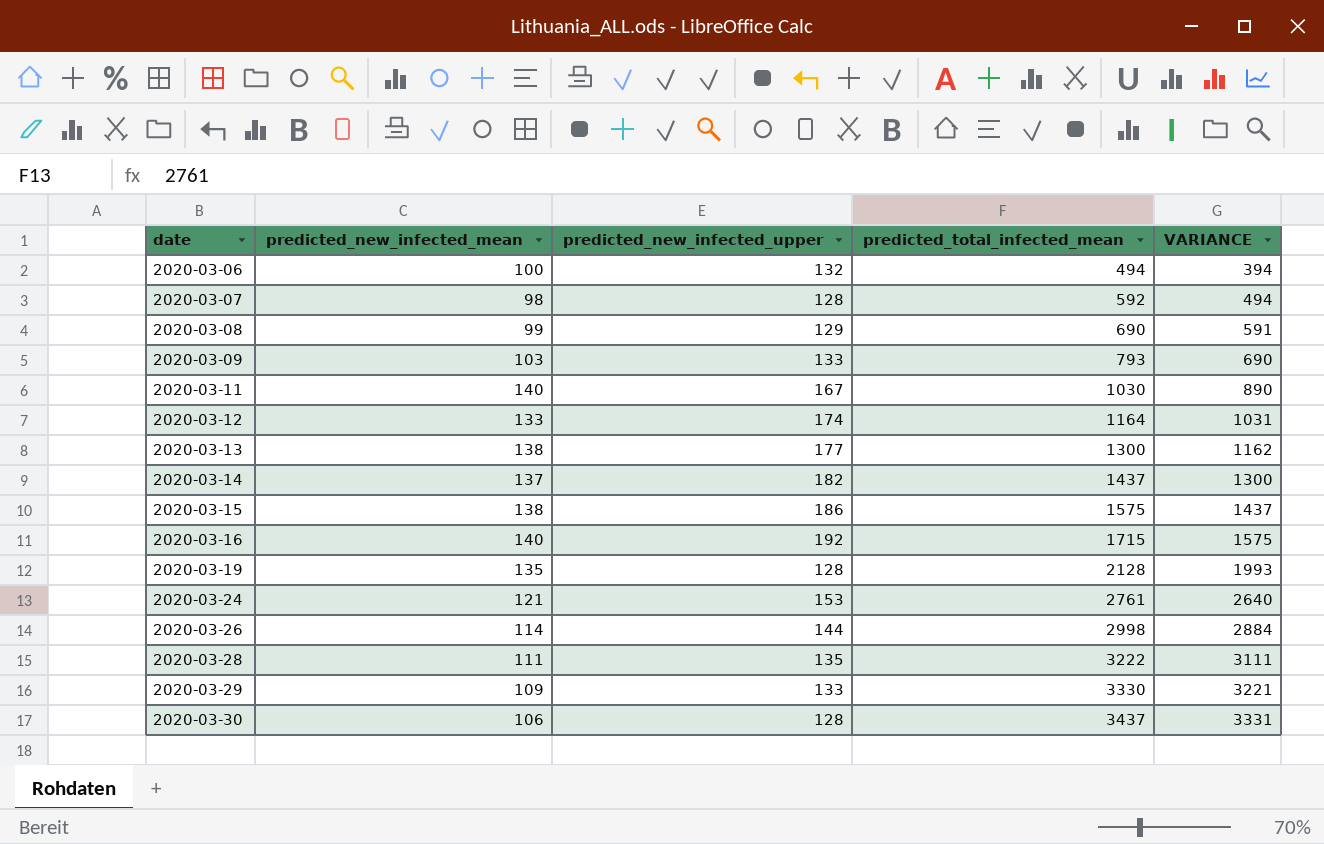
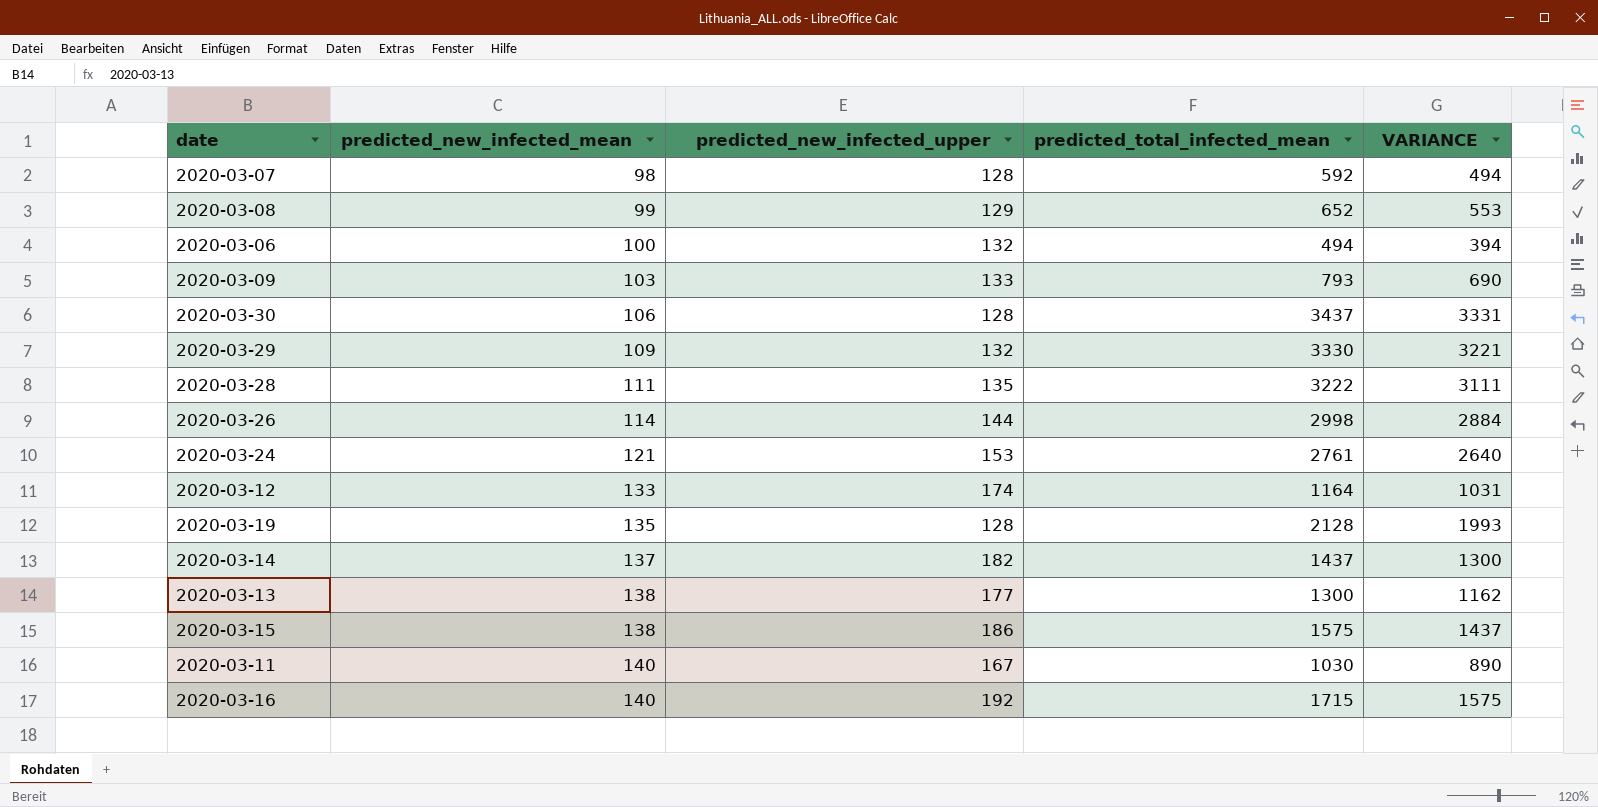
row order: date ascending -> predicted_new_infected_mean ascending
2020-03-08 | predicted_total_infected_mean: 690 -> 652
2020-03-08 | VARIANCE: 591 -> 553
2020-03-29 | predicted_new_infected_upper: 133 -> 132

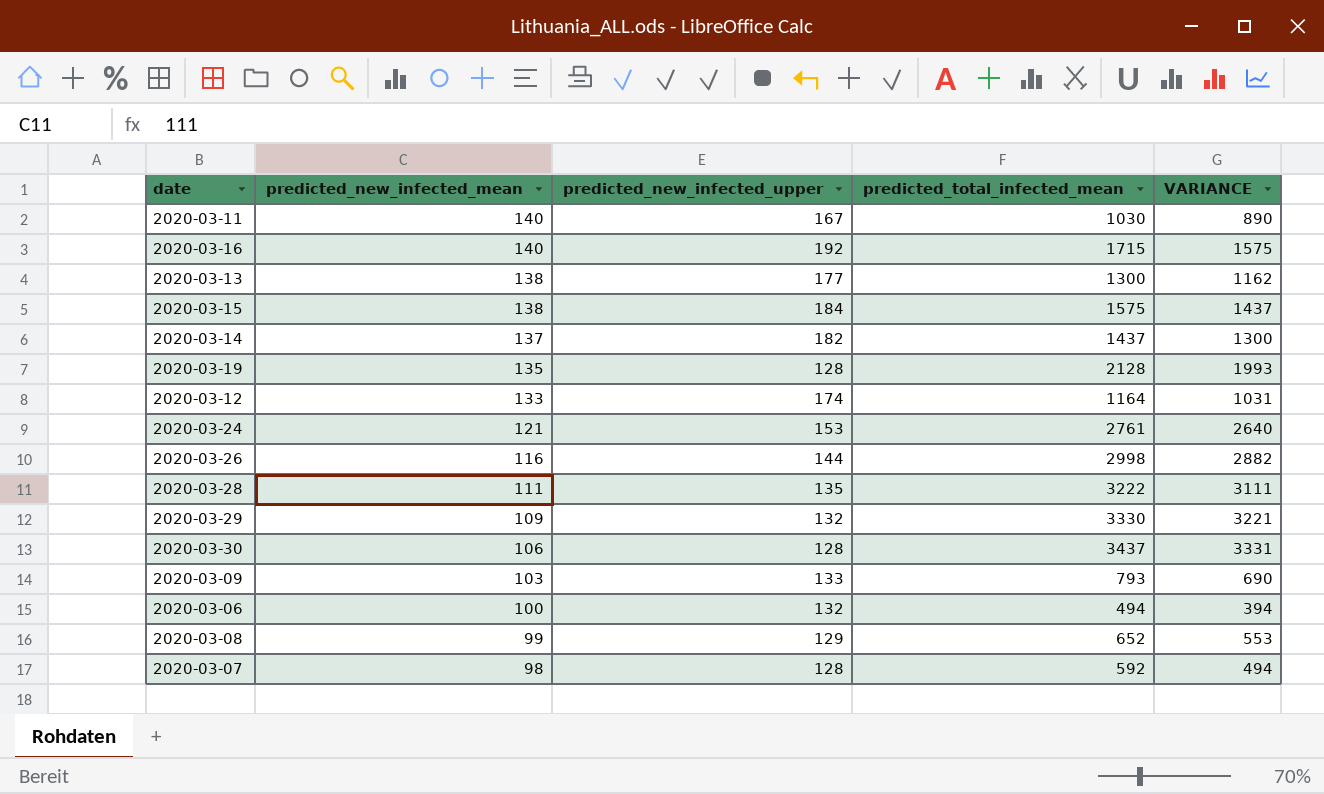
row order: predicted_new_infected_mean ascending -> predicted_new_infected_mean descending
2020-03-15 | predicted_new_infected_upper: 186 -> 184
2020-03-26 | predicted_new_infected_mean: 114 -> 116
2020-03-26 | VARIANCE: 2884 -> 2882

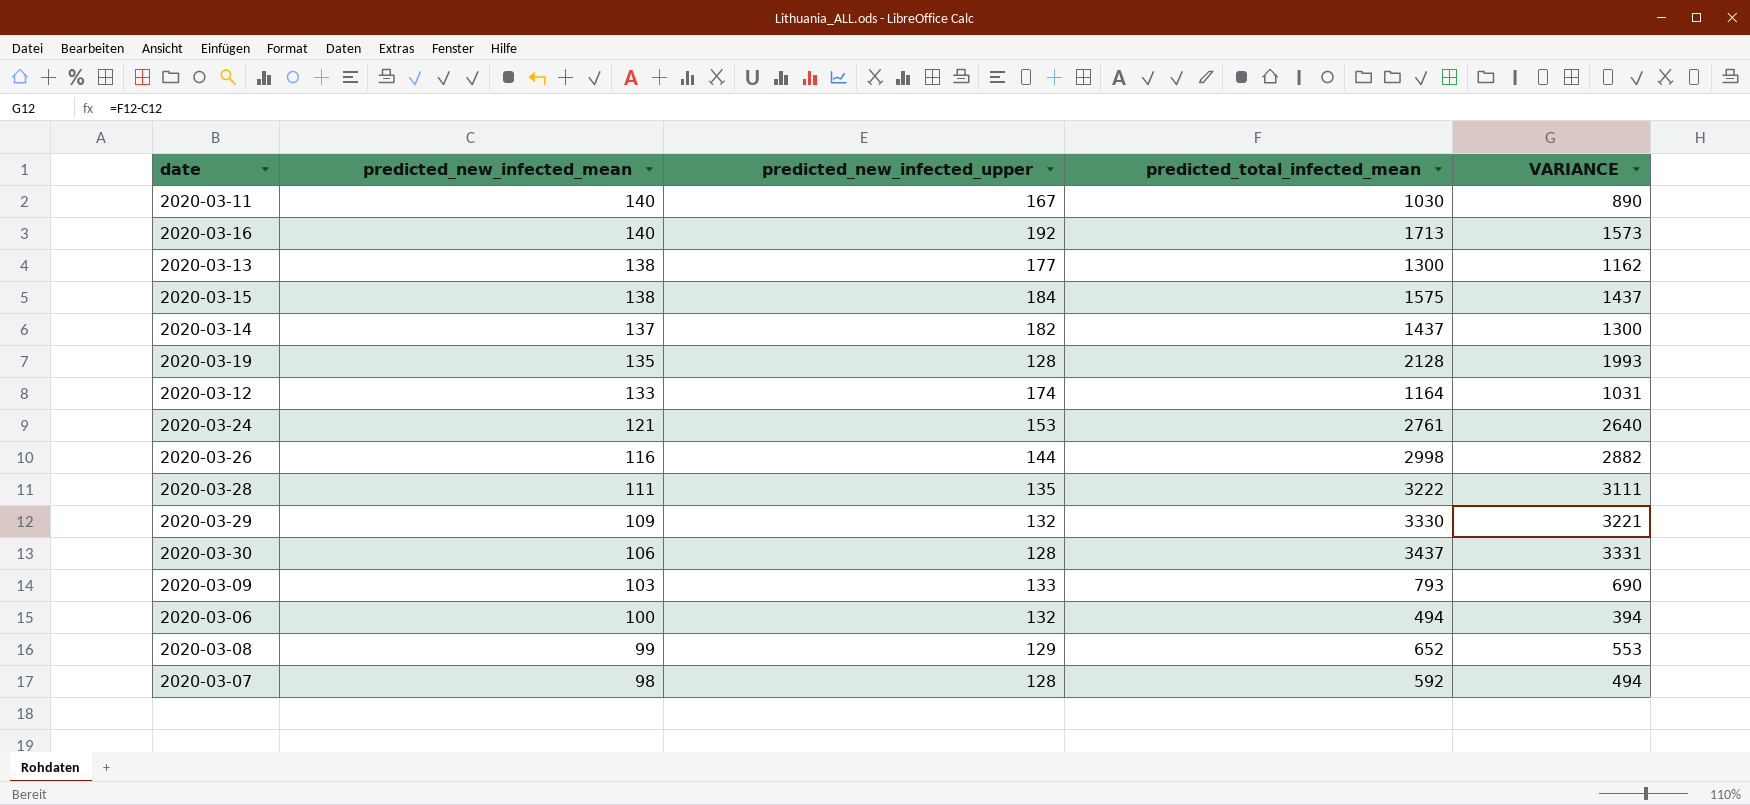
2020-03-16 | predicted_total_infected_mean: 1715 -> 1713
2020-03-16 | VARIANCE: 1575 -> 1573

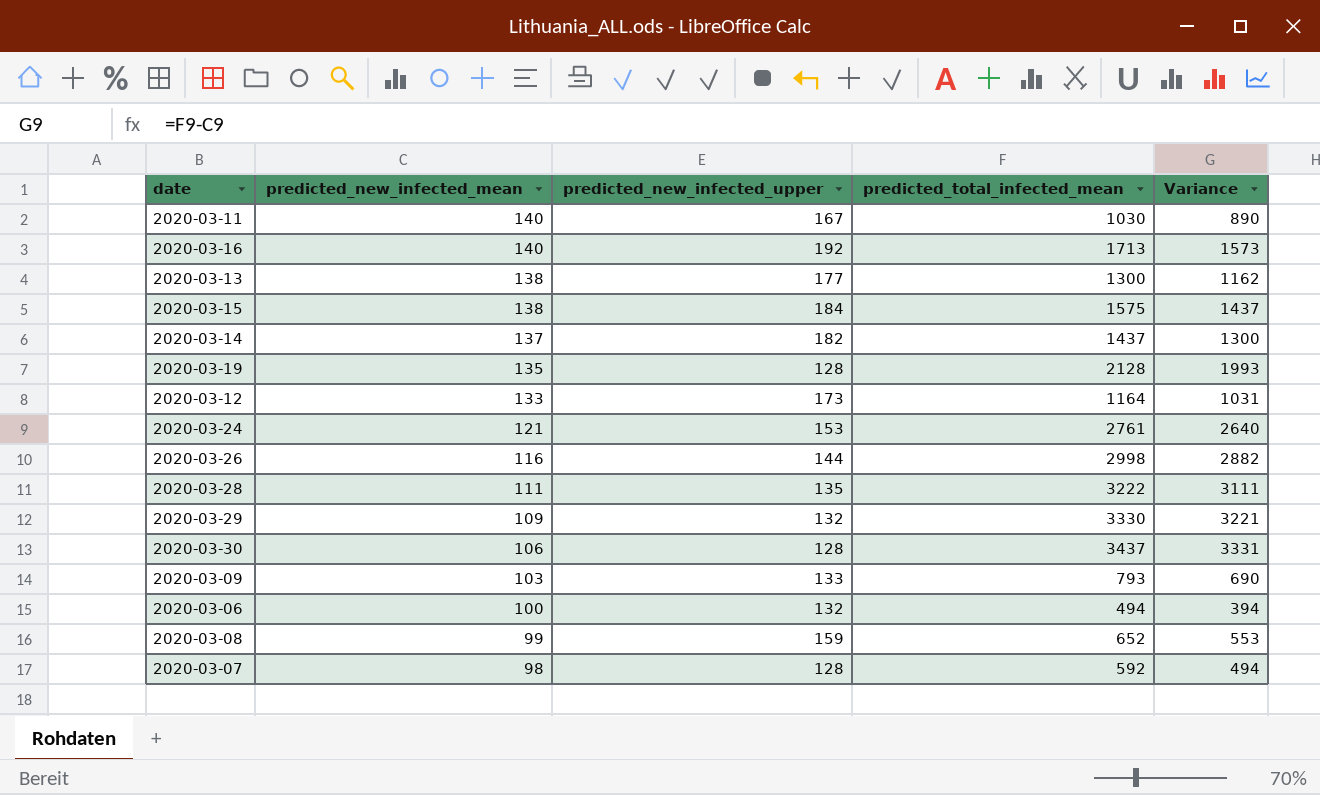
column name: VARIANCE -> Variance
2020-03-12 | predicted_new_infected_upper: 174 -> 173
2020-03-08 | predicted_new_infected_upper: 129 -> 159

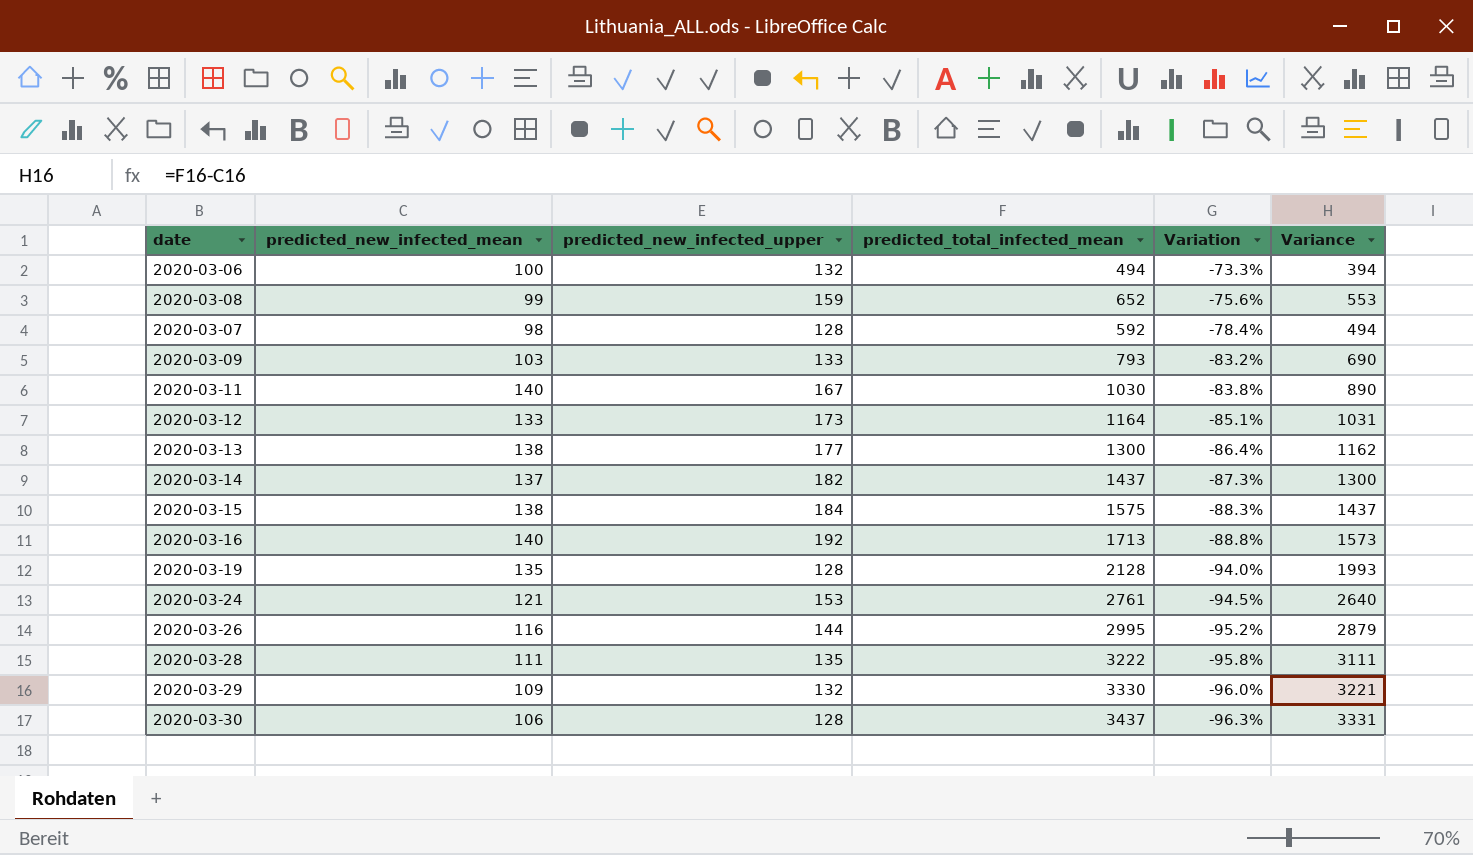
row order: predicted_new_infected_mean descending -> Variation descending
column Variation | formula: none -> ([predicted_new_infected_upper] - [predicted_total_infected_mean]) / [predicted_total_infected_mean]
2020-03-26 | predicted_total_infected_mean: 2998 -> 2995
2020-03-26 | Variance: 2882 -> 2879

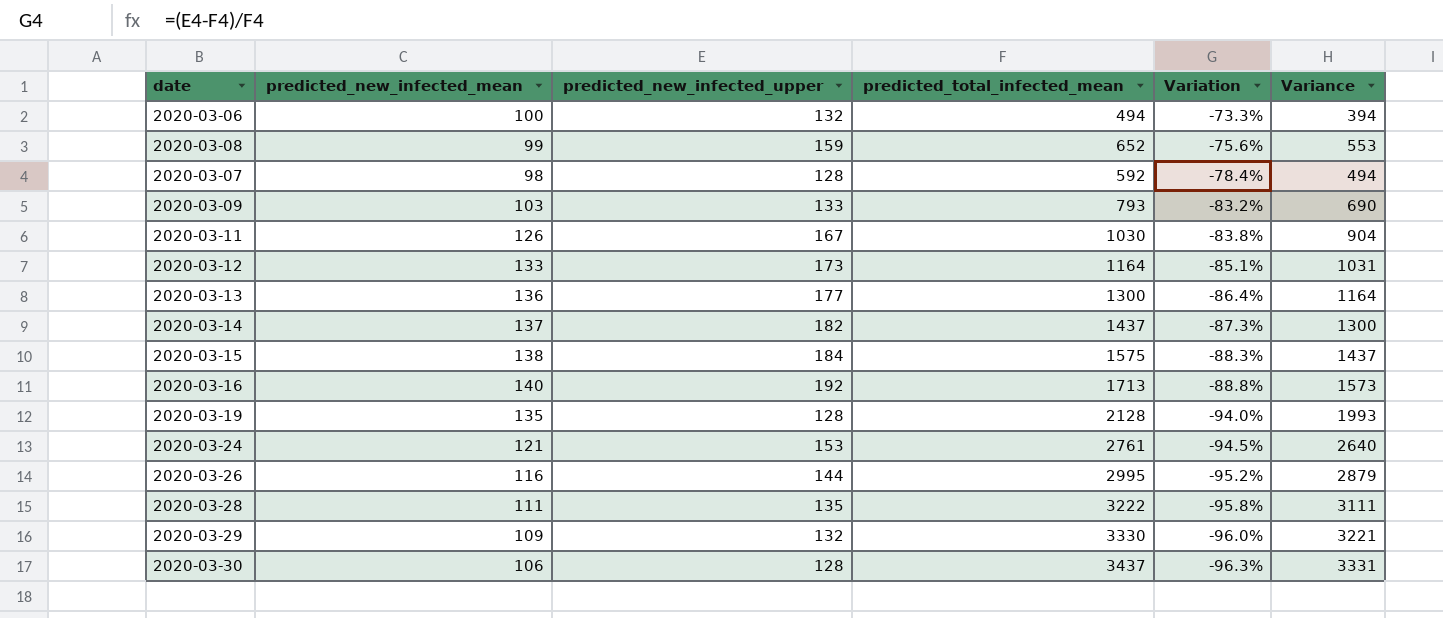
2020-03-11 | predicted_new_infected_mean: 140 -> 126
2020-03-11 | Variance: 890 -> 904
2020-03-13 | predicted_new_infected_mean: 138 -> 136
2020-03-13 | Variance: 1162 -> 1164

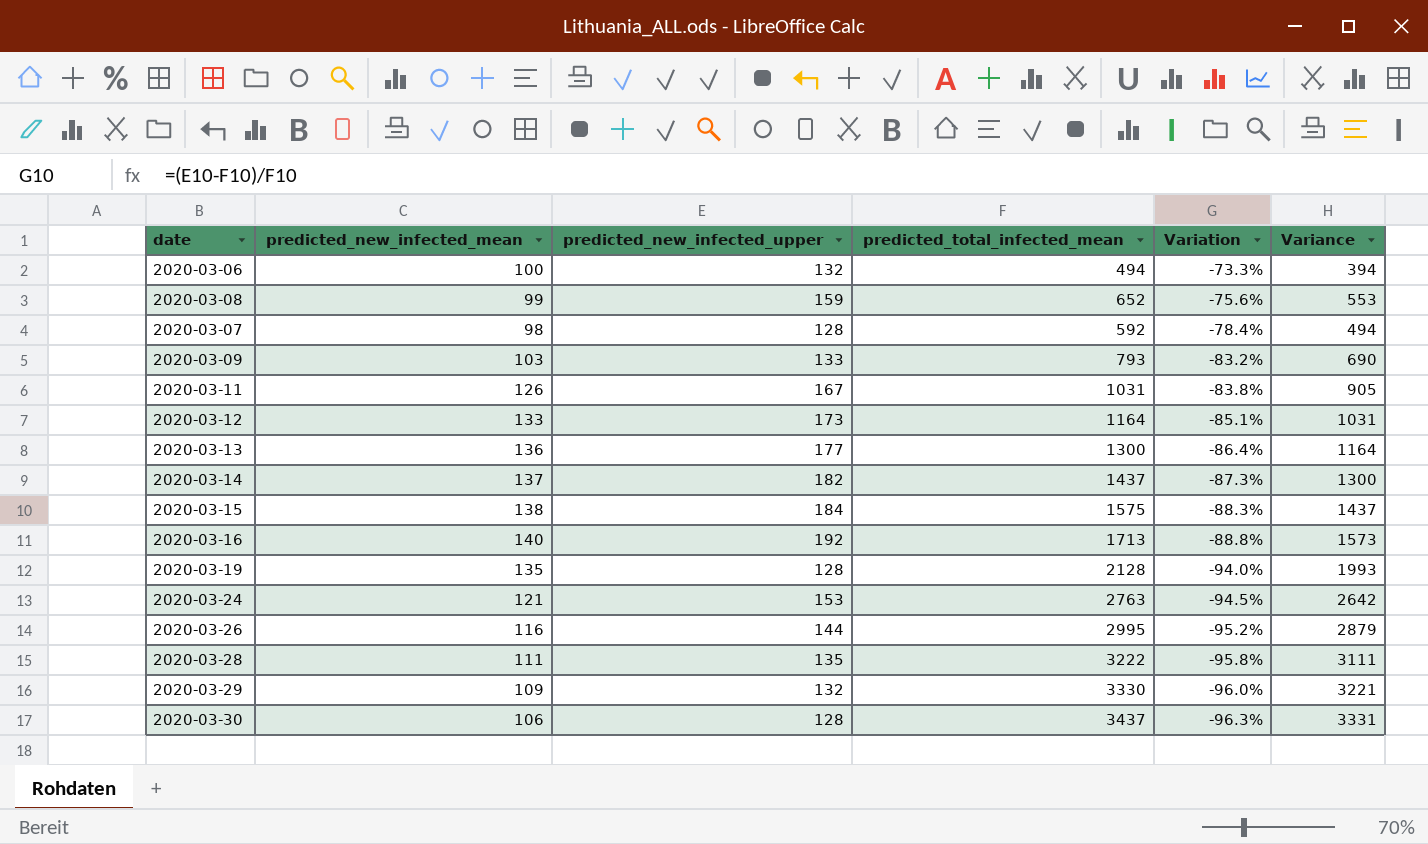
2020-03-11 | predicted_total_infected_mean: 1030 -> 1031
2020-03-11 | Variance: 904 -> 905
2020-03-24 | predicted_total_infected_mean: 2761 -> 2763
2020-03-24 | Variance: 2640 -> 2642

